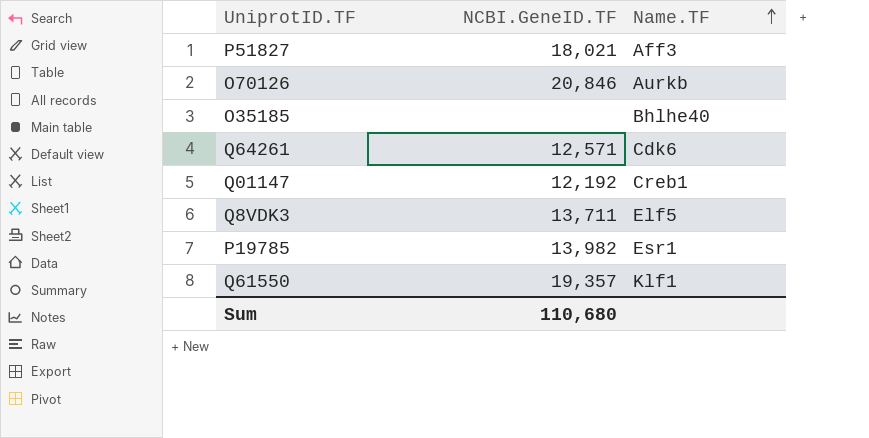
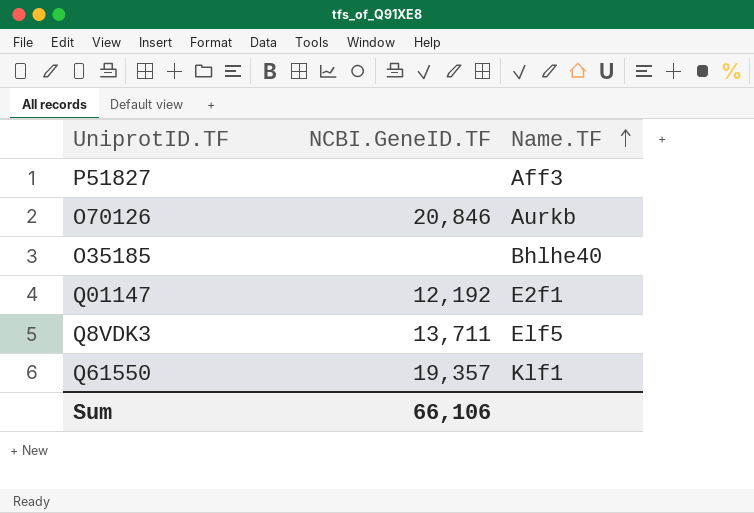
row Q64261: 12,571 | Cdk6 -> none
row P19785: 13,982 | Esr1 -> none
P51827 | NCBI.GeneID.TF: 18,021 -> none
Q01147 | Name.TF: Creb1 -> E2f1
Sum | NCBI.GeneID.TF: 110,680 -> 66,106

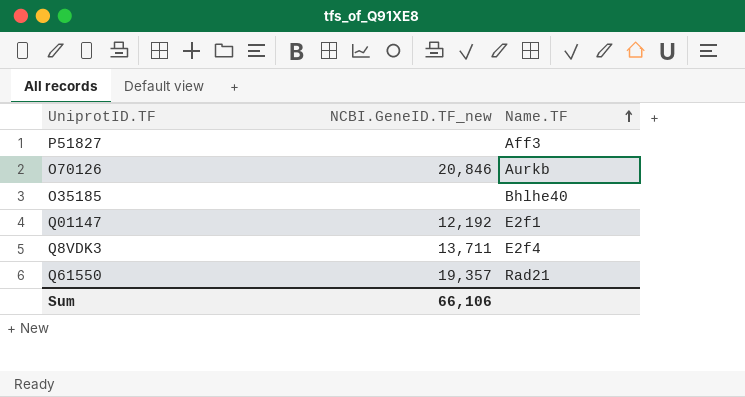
column name: NCBI.GeneID.TF -> NCBI.GeneID.TF_new
Q8VDK3 | Name.TF: Elf5 -> E2f4
Q61550 | Name.TF: Klf1 -> Rad21

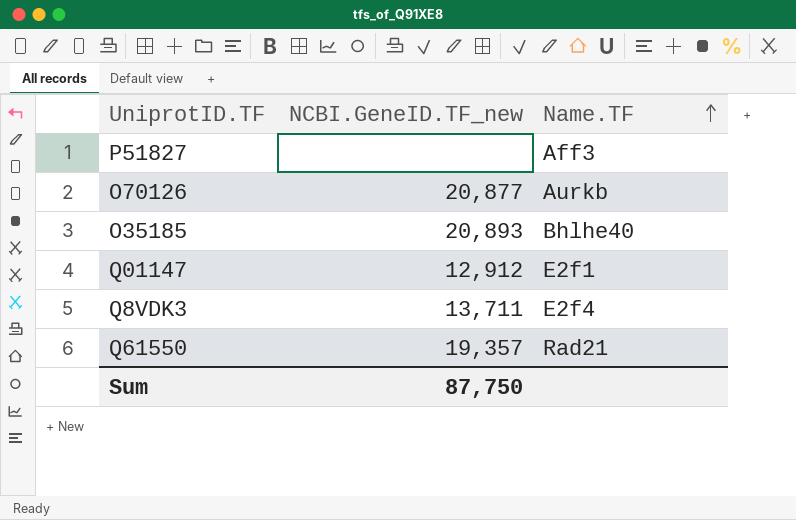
O70126 | NCBI.GeneID.TF_new: 20,846 -> 20,877
O35185 | NCBI.GeneID.TF_new: none -> 20,893
Q01147 | NCBI.GeneID.TF_new: 12,192 -> 12,912
Sum | NCBI.GeneID.TF_new: 66,106 -> 87,750

